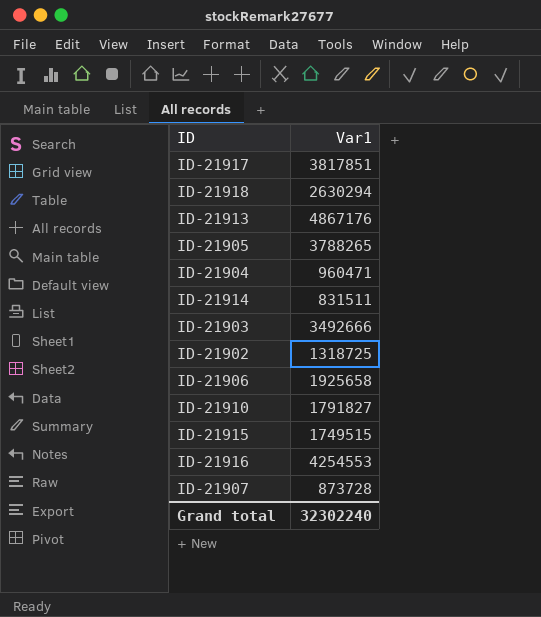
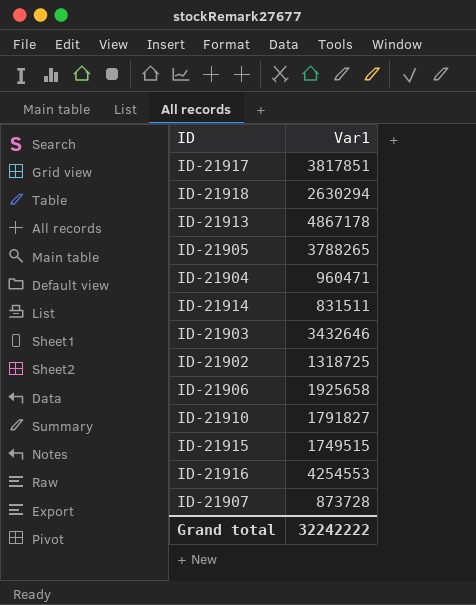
ID-21913 | Var1: 4867176 -> 4867178
ID-21903 | Var1: 3492666 -> 3432646
Grand total | Var1: 32302240 -> 32242222

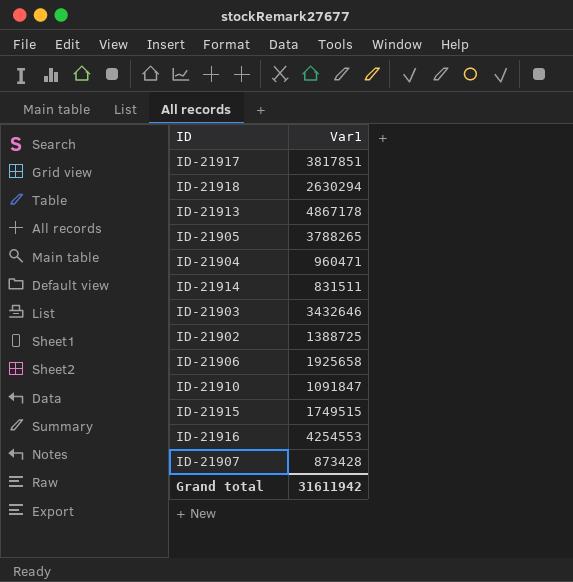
ID-21902 | Var1: 1318725 -> 1388725
ID-21910 | Var1: 1791827 -> 1091847
ID-21907 | Var1: 873728 -> 873428
Grand total | Var1: 32242222 -> 31611942

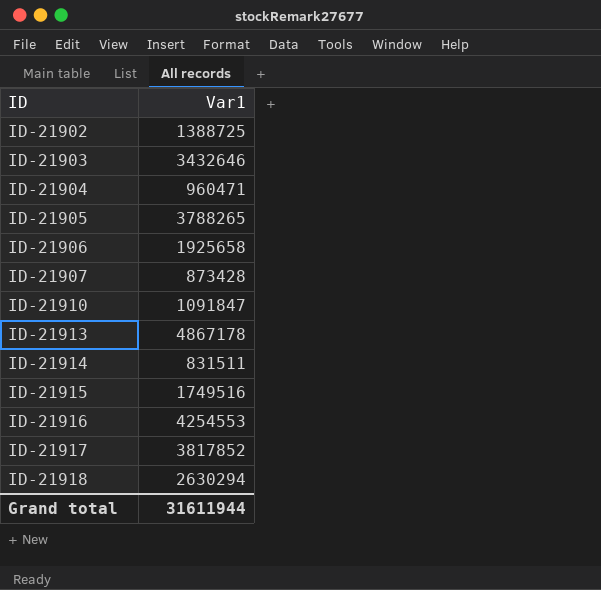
row order: none -> ID ascending
ID-21915 | Var1: 1749515 -> 1749516
ID-21917 | Var1: 3817851 -> 3817852
Grand total | Var1: 31611942 -> 31611944

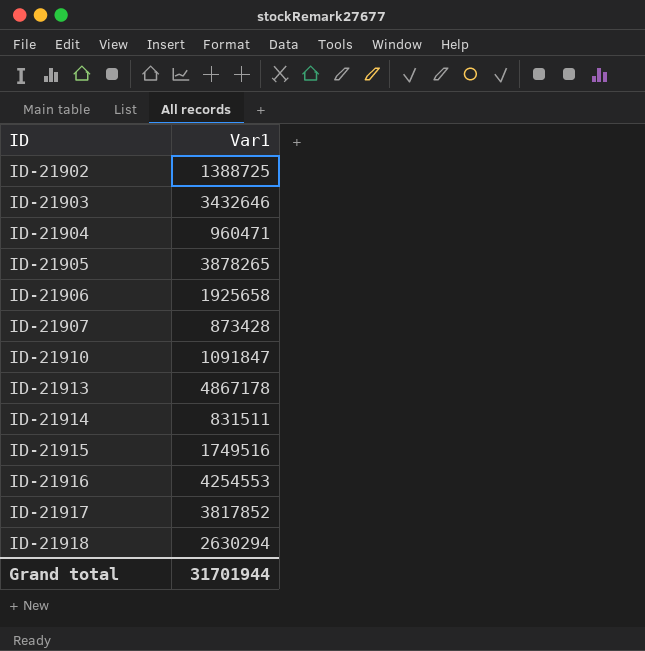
ID-21905 | Var1: 3788265 -> 3878265
Grand total | Var1: 31611944 -> 31701944

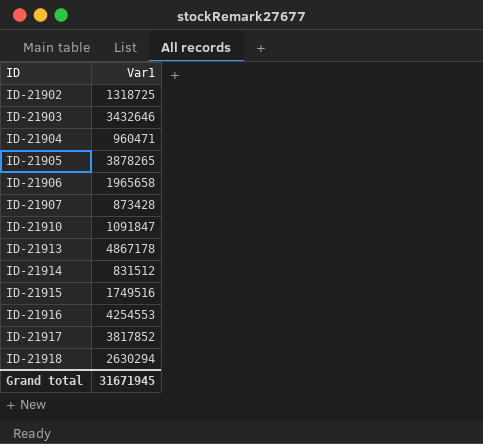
ID-21902 | Var1: 1388725 -> 1318725
ID-21906 | Var1: 1925658 -> 1965658
ID-21914 | Var1: 831511 -> 831512
Grand total | Var1: 31701944 -> 31671945

